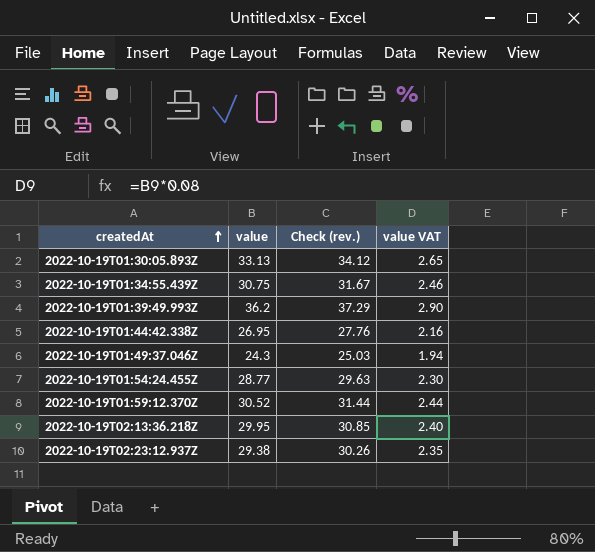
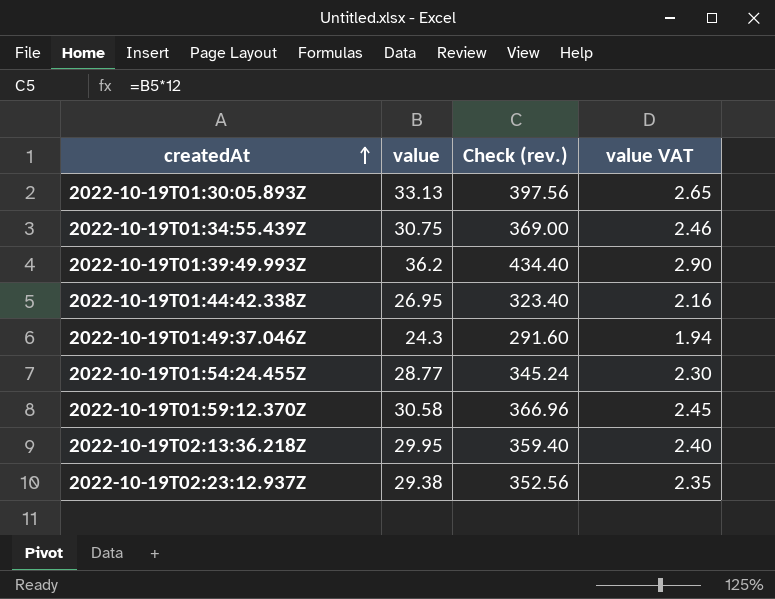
column Check (rev.) | formula: [value] * 1.03 -> [value] * 12
2022-10-19T01:59:12.370Z | value: 30.52 -> 30.58
2022-10-19T01:59:12.370Z | value VAT: 2.44 -> 2.45

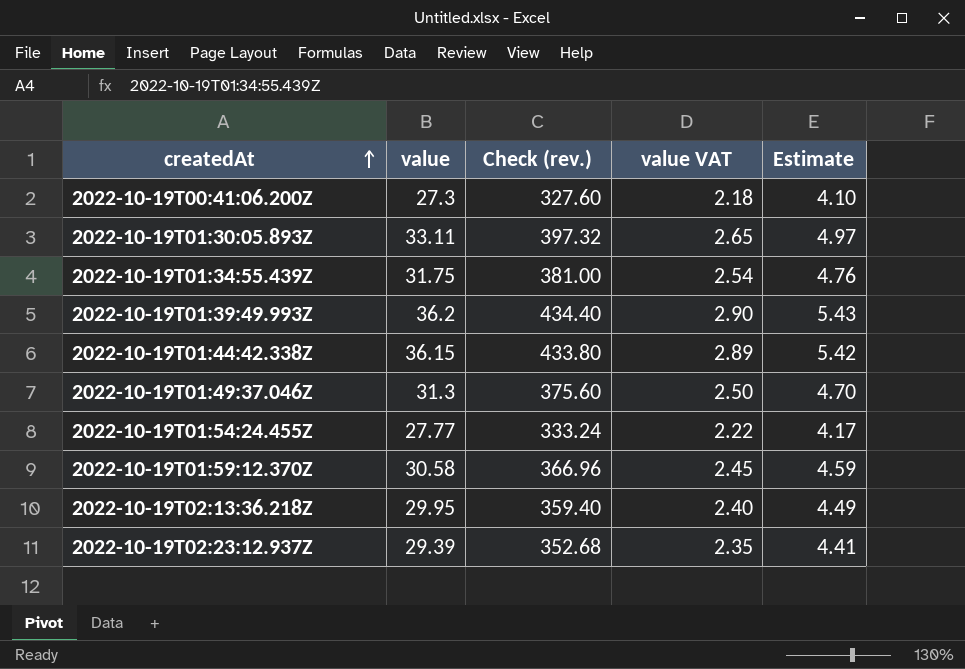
column Estimate | formula: none -> [value] * 0.15
row 2022-10-19T00:41:06.200Z: none -> 27.3 | 327.60 | 2.18 | 4.10
2022-10-19T01:30:05.893Z | value: 33.13 -> 33.11
2022-10-19T01:30:05.893Z | Check (rev.): 397.56 -> 397.32
2022-10-19T01:34:55.439Z | value: 30.75 -> 31.75
2022-10-19T01:34:55.439Z | Check (rev.): 369.00 -> 381.00
2022-10-19T01:34:55.439Z | value VAT: 2.46 -> 2.54
2022-10-19T01:44:42.338Z | value: 26.95 -> 36.15
2022-10-19T01:44:42.338Z | Check (rev.): 323.40 -> 433.80
2022-10-19T01:44:42.338Z | value VAT: 2.16 -> 2.89
2022-10-19T01:49:37.046Z | value: 24.3 -> 31.3
2022-10-19T01:49:37.046Z | Check (rev.): 291.60 -> 375.60
2022-10-19T01:49:37.046Z | value VAT: 1.94 -> 2.50
2022-10-19T01:54:24.455Z | value: 28.77 -> 27.77
2022-10-19T01:54:24.455Z | Check (rev.): 345.24 -> 333.24
2022-10-19T01:54:24.455Z | value VAT: 2.30 -> 2.22
2022-10-19T02:23:12.937Z | value: 29.38 -> 29.39
2022-10-19T02:23:12.937Z | Check (rev.): 352.56 -> 352.68

